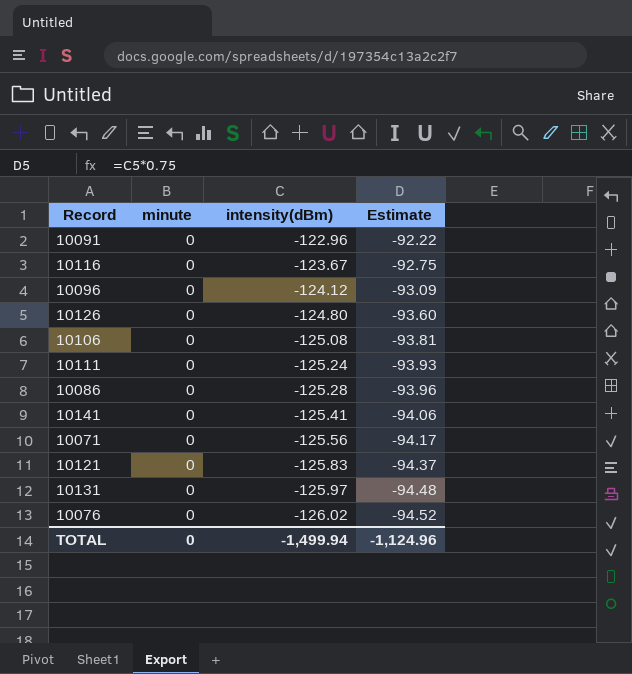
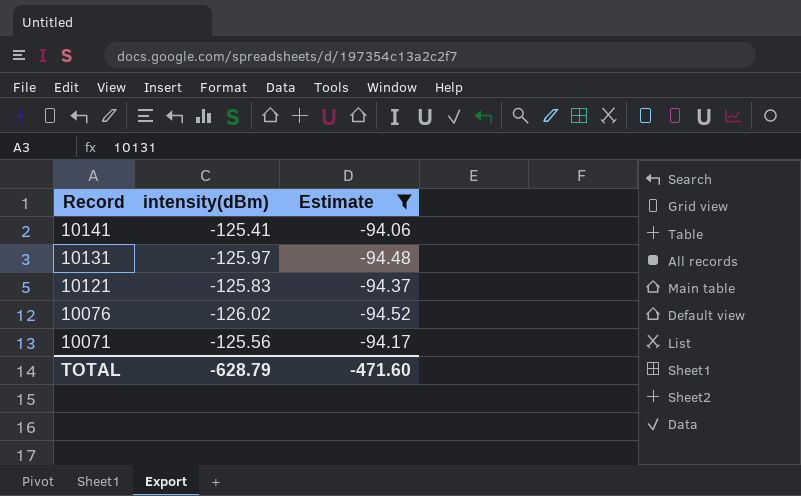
filter: none -> Estimate <= -94.06
row order: intensity(dBm) descending -> Record descending
column minute | position: 2 -> none
TOTAL | intensity(dBm): -1,499.94 -> -628.79
TOTAL | Estimate: -1,124.96 -> -471.60

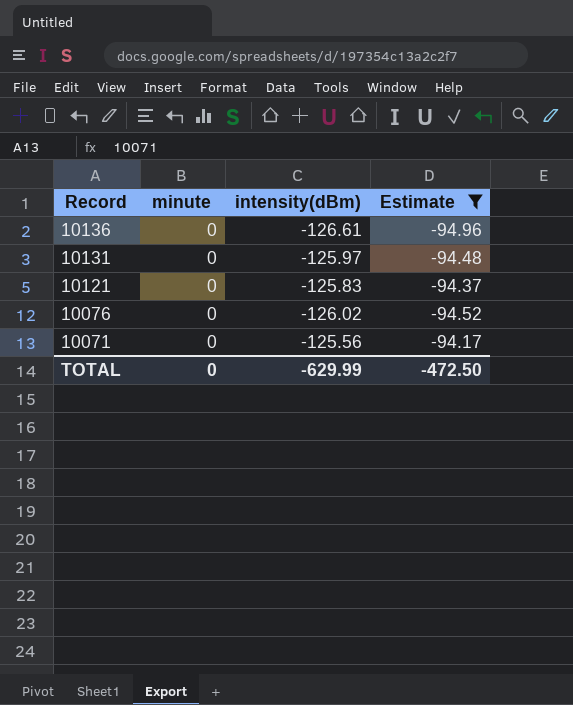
column minute | position: none -> 2
row 10141: -125.41 | -94.06 -> none
row 10136: none -> 0 | -126.61 | -94.96
TOTAL | intensity(dBm): -628.79 -> -629.99
TOTAL | Estimate: -471.60 -> -472.50

